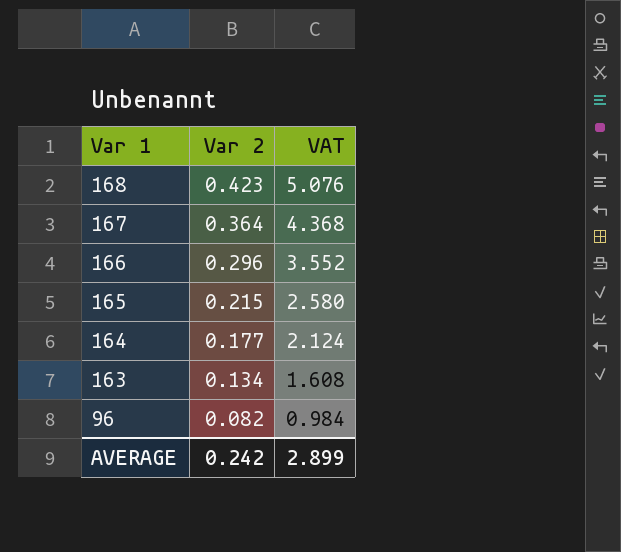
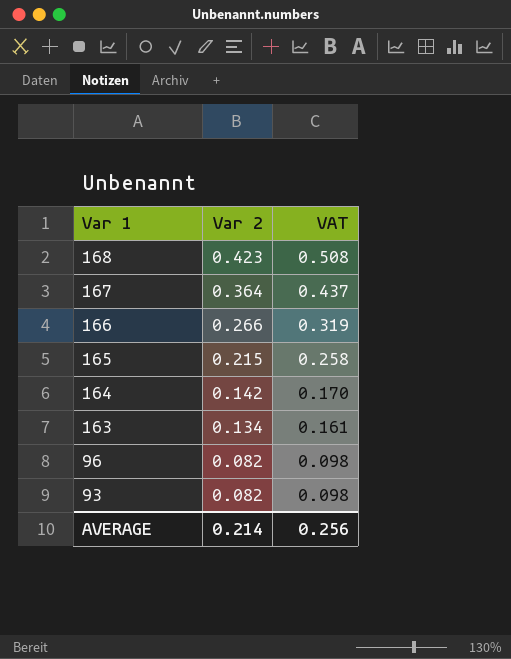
column VAT | formula: [Var 2] * 12 -> [Var 2] * 1.2
166 | Var 2: 0.296 -> 0.266
164 | Var 2: 0.177 -> 0.142
row 93: none -> 0.082 | 0.098
AVERAGE | Var 2: 0.242 -> 0.214
AVERAGE | VAT: 2.899 -> 0.256

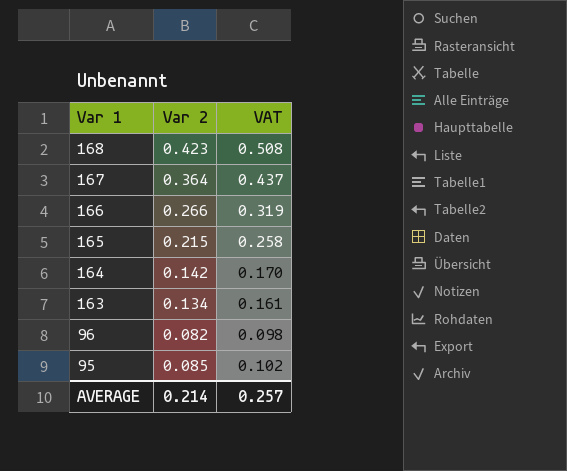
row 93: 0.082 | 0.098 -> none
row 95: none -> 0.085 | 0.102
AVERAGE | VAT: 0.256 -> 0.257

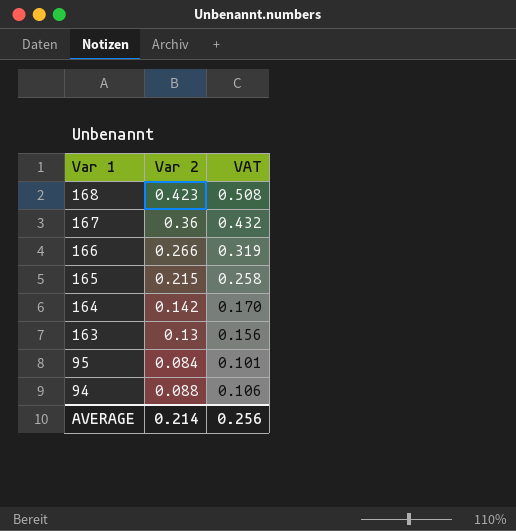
row 96: 0.082 | 0.098 -> none
167 | Var 2: 0.364 -> 0.36
167 | VAT: 0.437 -> 0.432
163 | Var 2: 0.134 -> 0.13
163 | VAT: 0.161 -> 0.156
95 | Var 2: 0.085 -> 0.084
95 | VAT: 0.102 -> 0.101
row 94: none -> 0.088 | 0.106
AVERAGE | VAT: 0.257 -> 0.256

